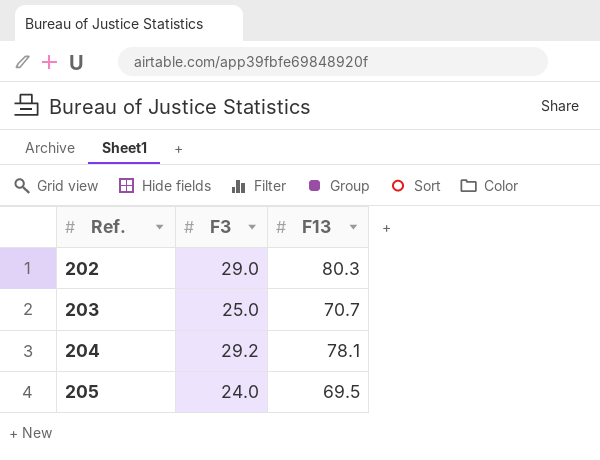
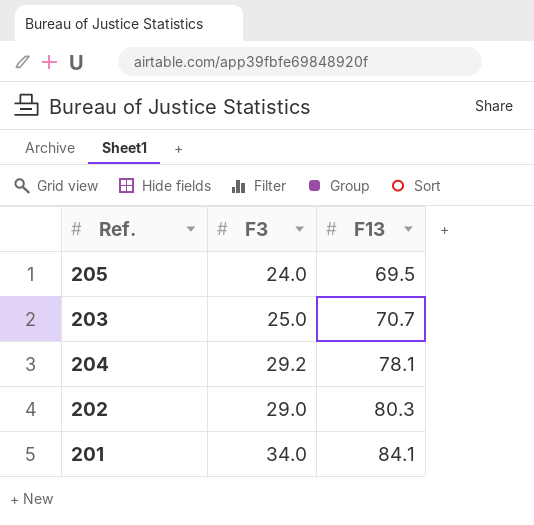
row order: Ref. ascending -> F13 ascending
row 201: none -> 34.0 | 84.1

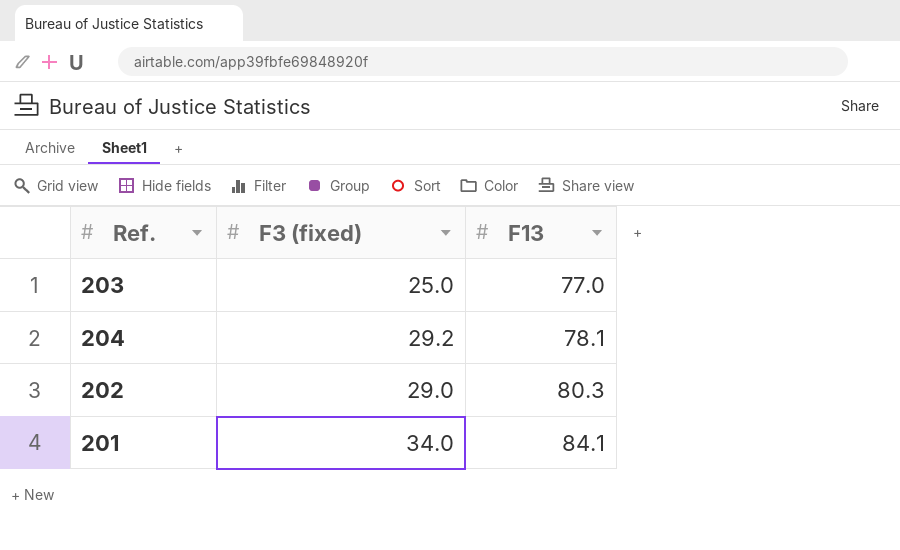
column name: F3 -> F3 (fixed)
row 205: 24.0 | 69.5 -> none
203 | F13: 70.7 -> 77.0

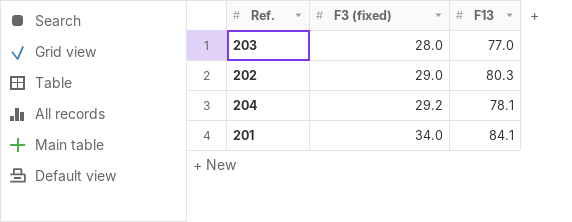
row order: F13 ascending -> F3 (fixed) ascending
203 | F3 (fixed): 25.0 -> 28.0

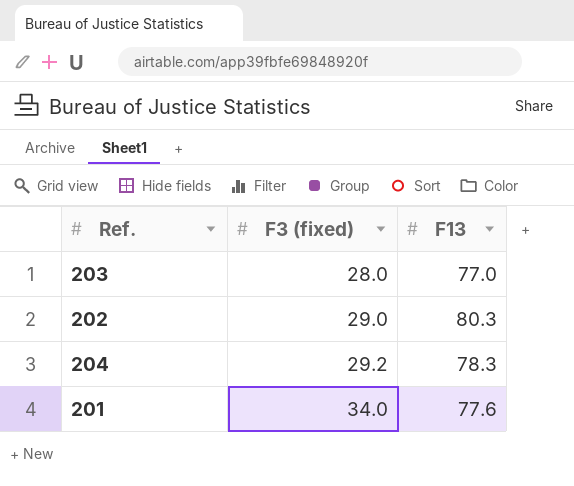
204 | F13: 78.1 -> 78.3
201 | F13: 84.1 -> 77.6

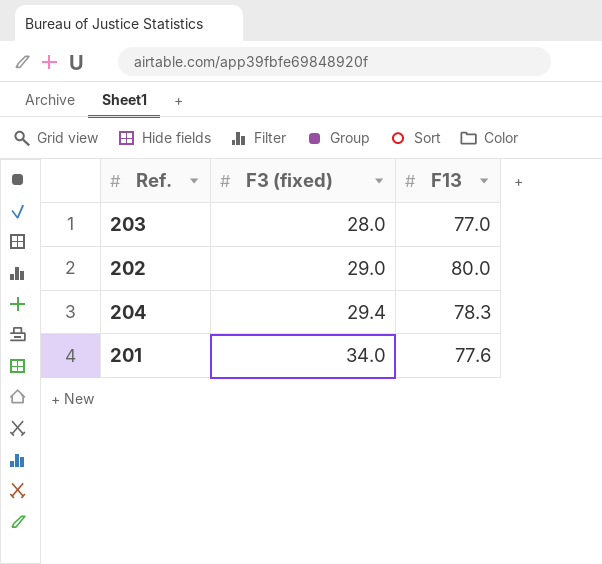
202 | F13: 80.3 -> 80.0
204 | F3 (fixed): 29.2 -> 29.4

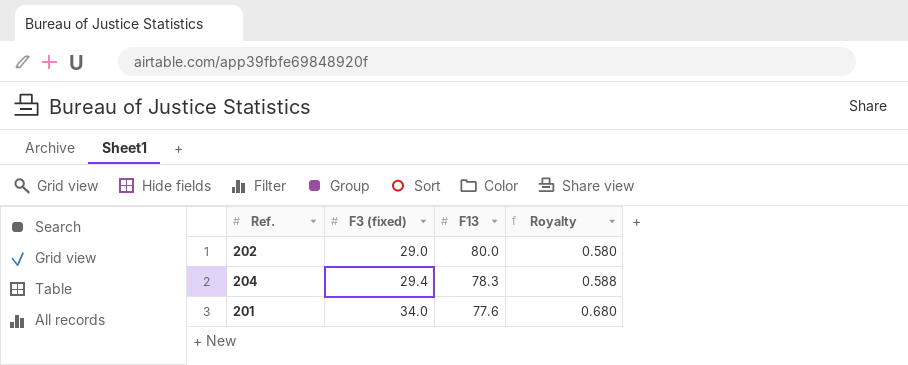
column Royalty | formula: none -> [F3 (fixed)] * 0.02
row 203: 28.0 | 77.0 -> none

